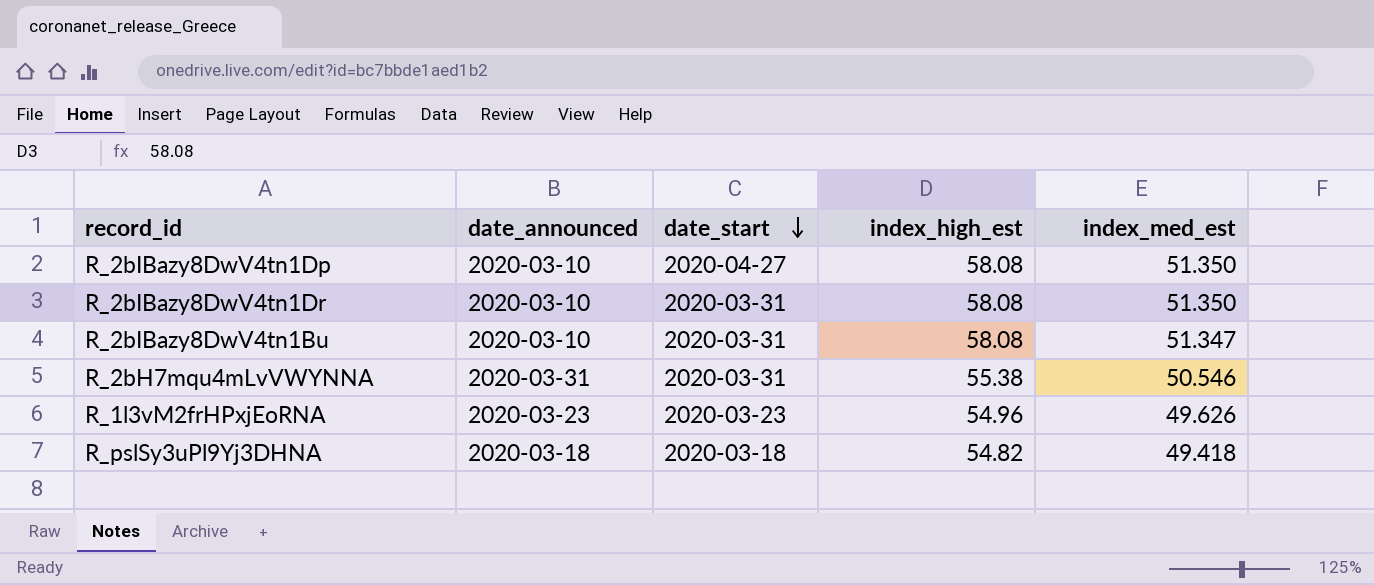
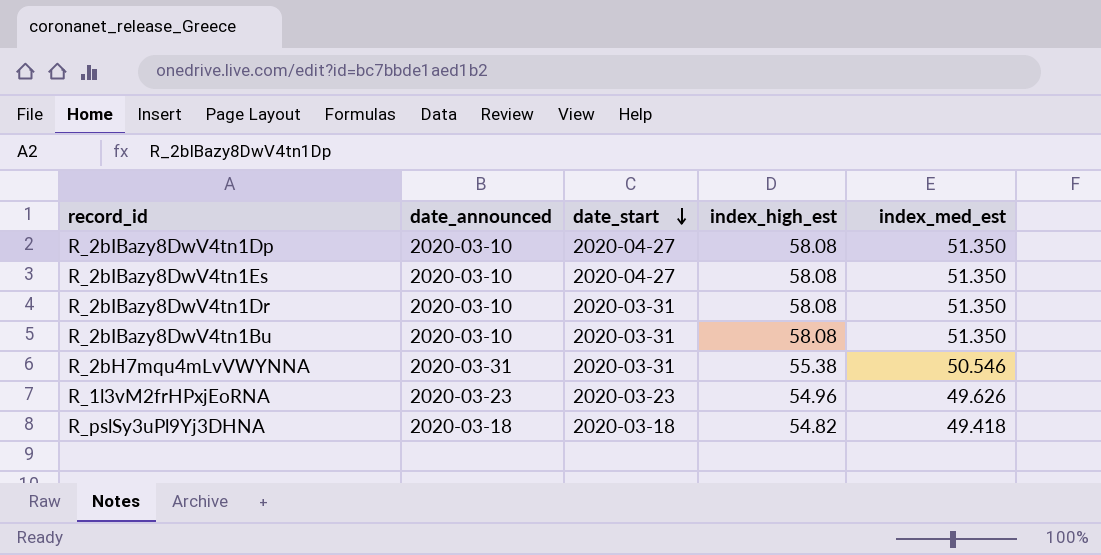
row R_2bIBazy8DwV4tn1Es: none -> 2020-03-10 | 2020-04-27 | 58.08 | 51.350
R_2bIBazy8DwV4tn1Bu | index_med_est: 51.347 -> 51.350

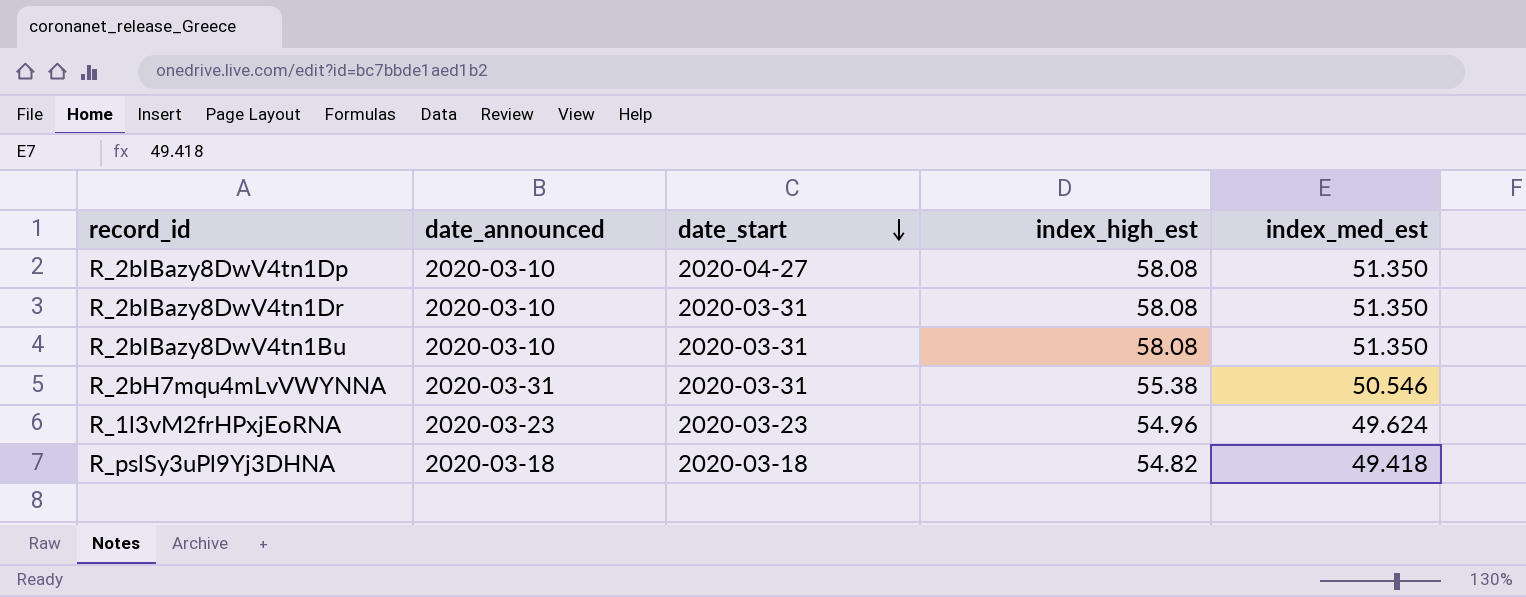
row R_2bIBazy8DwV4tn1Es: 2020-03-10 | 2020-04-27 | 58.08 | 51.350 -> none
R_1l3vM2frHPxjEoRNA | index_med_est: 49.626 -> 49.624

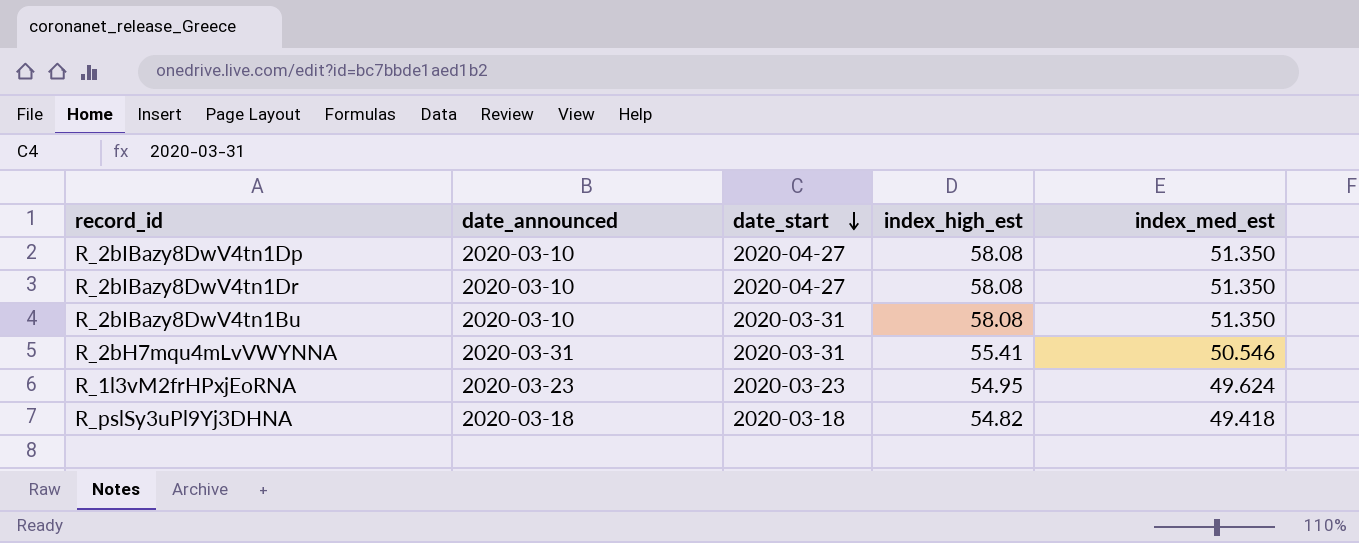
R_2bIBazy8DwV4tn1Dr | date_start: 2020-03-31 -> 2020-04-27
R_2bH7mqu4mLvVWYNNA | index_high_est: 55.38 -> 55.41
R_1l3vM2frHPxjEoRNA | index_high_est: 54.96 -> 54.95

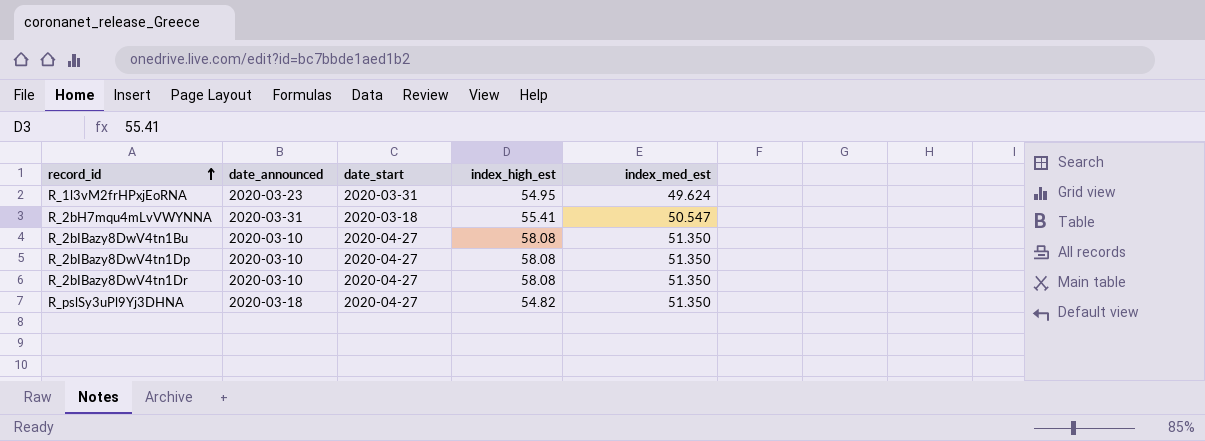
row order: date_start descending -> record_id ascending
R_1l3vM2frHPxjEoRNA | date_start: 2020-03-23 -> 2020-03-31
R_2bH7mqu4mLvVWYNNA | date_start: 2020-03-31 -> 2020-03-18
R_2bH7mqu4mLvVWYNNA | index_med_est: 50.546 -> 50.547
R_2bIBazy8DwV4tn1Bu | date_start: 2020-03-31 -> 2020-04-27
R_pslSy3uPl9Yj3DHNA | date_start: 2020-03-18 -> 2020-04-27
R_pslSy3uPl9Yj3DHNA | index_med_est: 49.418 -> 51.350

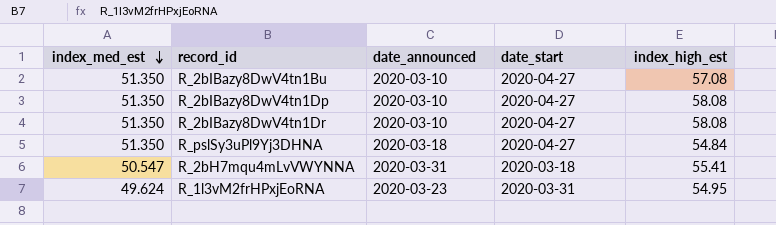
row order: record_id ascending -> index_med_est descending
column index_med_est | position: 5 -> 1
R_2bIBazy8DwV4tn1Bu | index_high_est: 58.08 -> 57.08
R_pslSy3uPl9Yj3DHNA | index_high_est: 54.82 -> 54.84

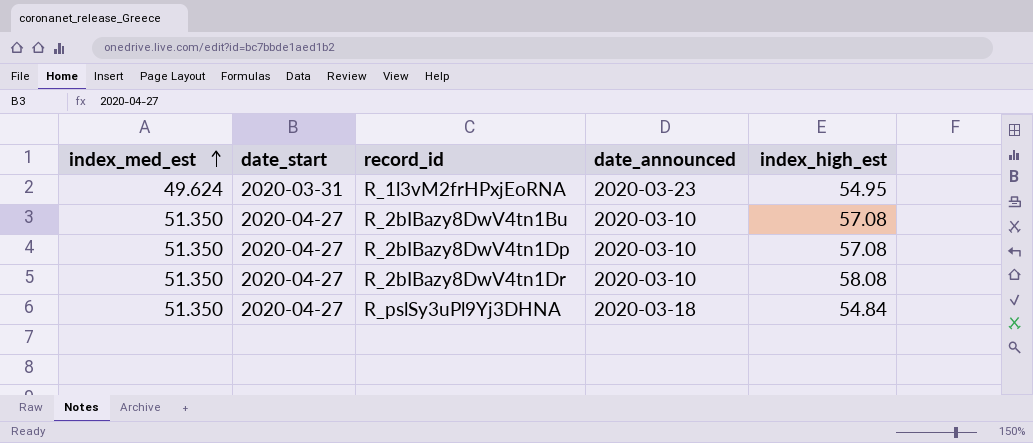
row order: index_med_est descending -> index_med_est ascending
column date_start | position: 4 -> 2
row R_2bH7mqu4mLvVWYNNA: 50.547 | 2020-03-31 | 2020-03-18 | 55.41 -> none
R_2bIBazy8DwV4tn1Dp | index_high_est: 58.08 -> 57.08

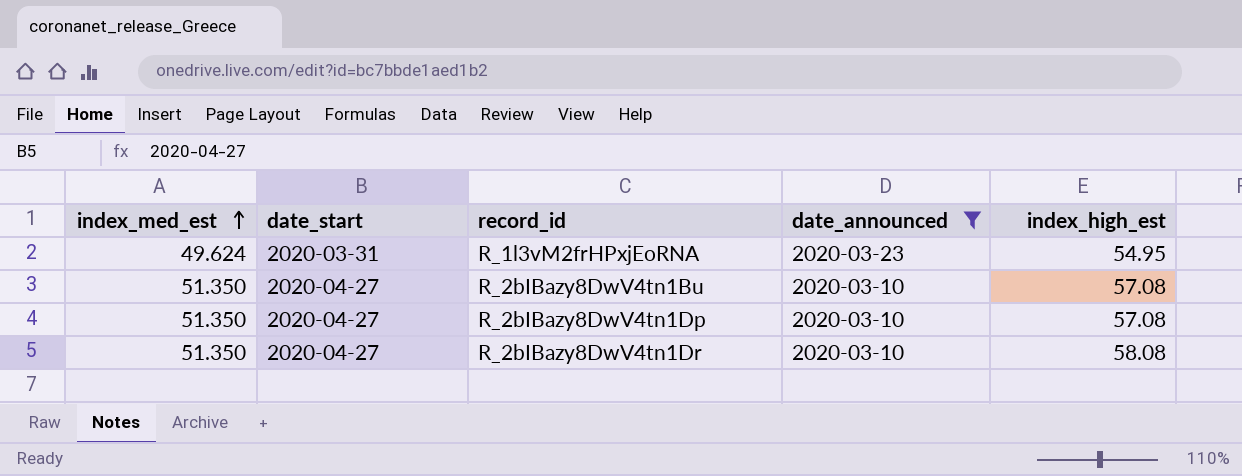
filter: none -> date_announced != 2020-03-18

